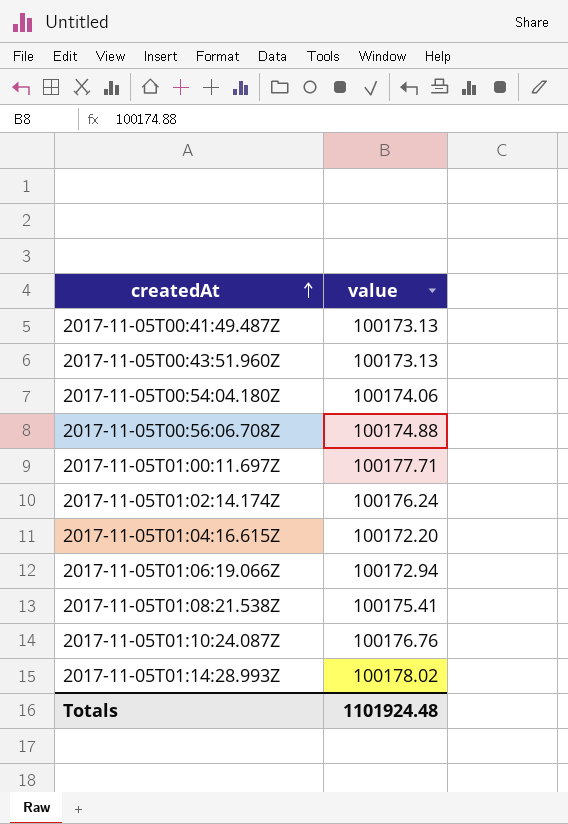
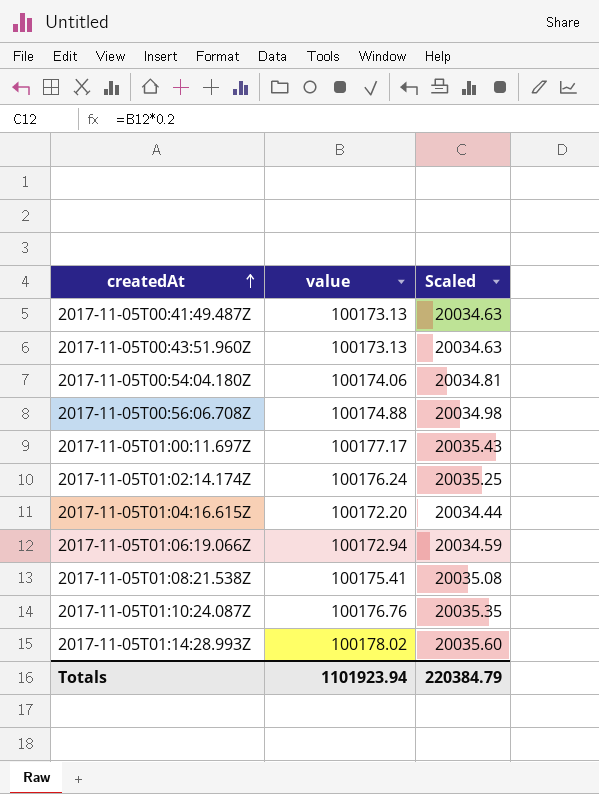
column Scaled | formula: none -> [value] * 0.2
2017-11-05T01:00:11.697Z | value: 100177.71 -> 100177.17
Totals | value: 1101924.48 -> 1101923.94

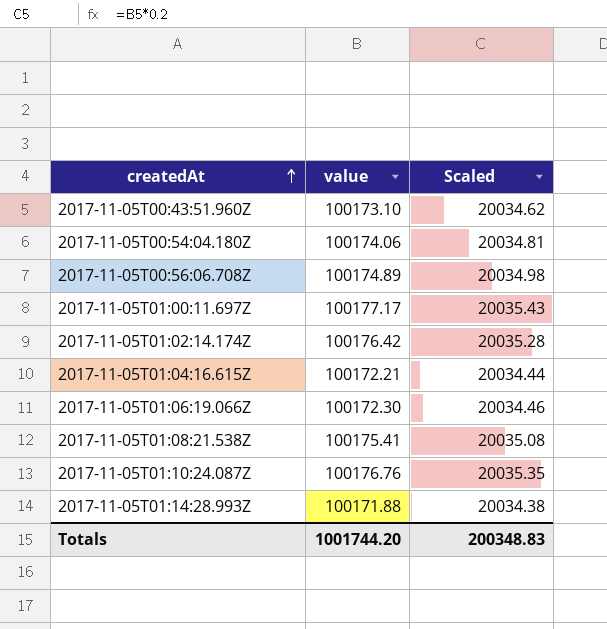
row 2017-11-05T00:41:49.487Z: 100173.13 | 20034.63 -> none
2017-11-05T00:43:51.960Z | value: 100173.13 -> 100173.10
2017-11-05T00:43:51.960Z | Scaled: 20034.63 -> 20034.62
2017-11-05T00:56:06.708Z | value: 100174.88 -> 100174.89
2017-11-05T01:02:14.174Z | value: 100176.24 -> 100176.42
2017-11-05T01:02:14.174Z | Scaled: 20035.25 -> 20035.28
2017-11-05T01:04:16.615Z | value: 100172.20 -> 100172.21
2017-11-05T01:06:19.066Z | value: 100172.94 -> 100172.30
2017-11-05T01:06:19.066Z | Scaled: 20034.59 -> 20034.46
2017-11-05T01:14:28.993Z | value: 100178.02 -> 100171.88
2017-11-05T01:14:28.993Z | Scaled: 20035.60 -> 20034.38
Totals | value: 1101923.94 -> 1001744.20
Totals | Scaled: 220384.79 -> 200348.83

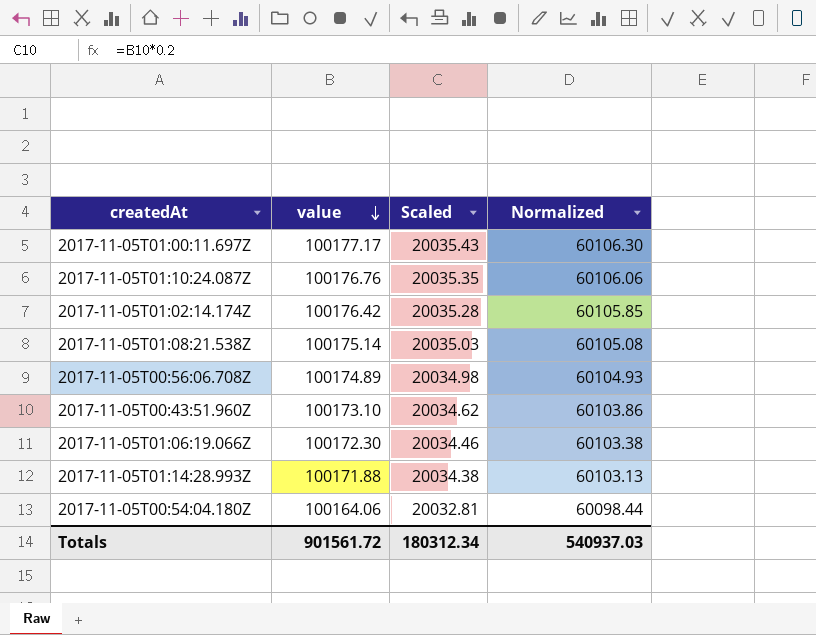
row order: createdAt ascending -> value descending
column Normalized | formula: none -> [value] * 0.6
row 2017-11-05T01:04:16.615Z: 100172.21 | 20034.44 -> none
2017-11-05T01:08:21.538Z | value: 100175.41 -> 100175.14
2017-11-05T01:08:21.538Z | Scaled: 20035.08 -> 20035.03
2017-11-05T00:54:04.180Z | value: 100174.06 -> 100164.06
2017-11-05T00:54:04.180Z | Scaled: 20034.81 -> 20032.81
Totals | value: 1001744.20 -> 901561.72
Totals | Scaled: 200348.83 -> 180312.34

